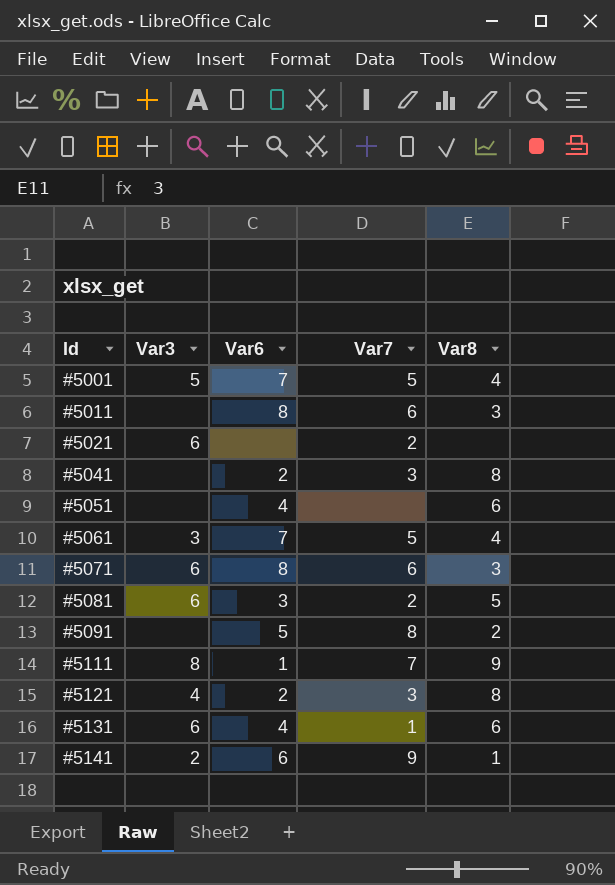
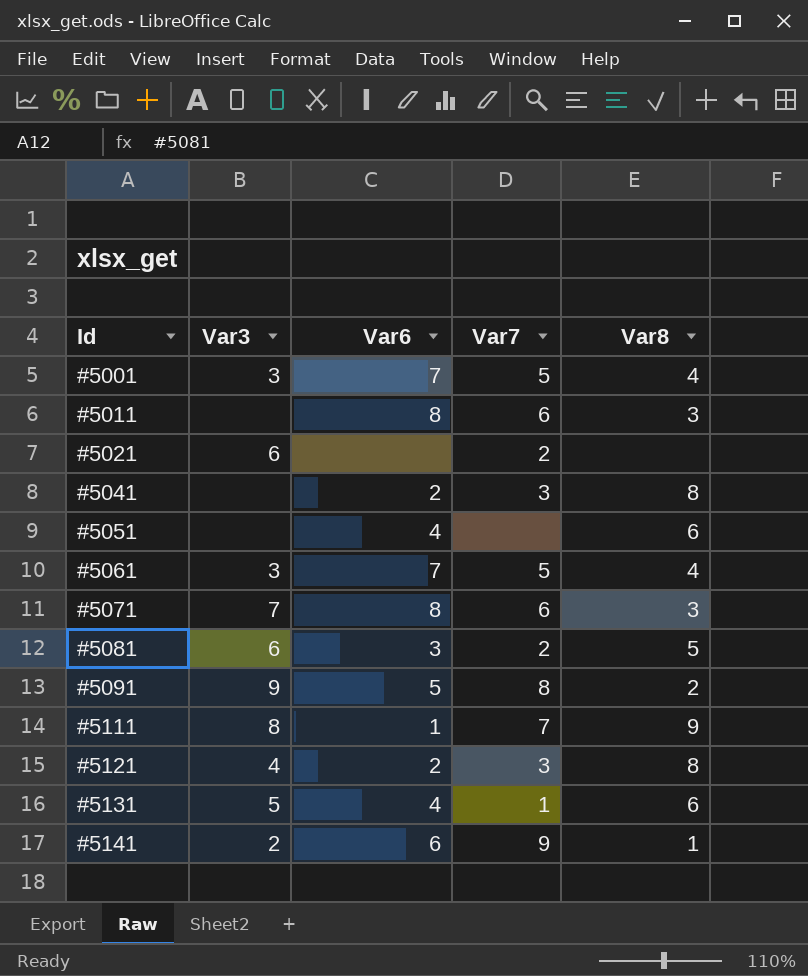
#5001 | Var3: 5 -> 3
#5071 | Var3: 6 -> 7
#5091 | Var3: none -> 9
#5131 | Var3: 6 -> 5

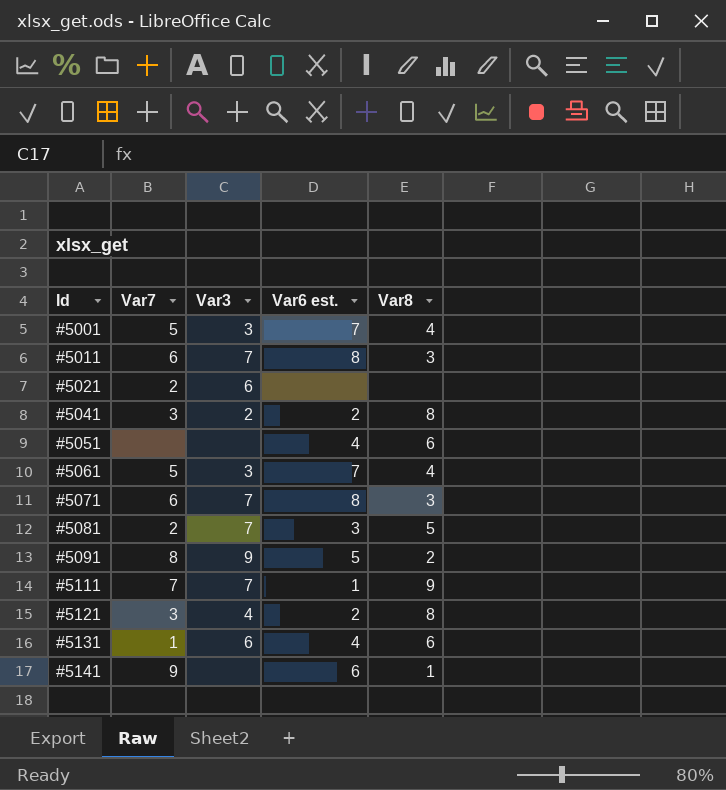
column Var7 | position: 4 -> 2
column name: Var6 -> Var6 est.
#5011 | Var3: none -> 7
#5041 | Var3: none -> 2
#5081 | Var3: 6 -> 7
#5111 | Var3: 8 -> 7
#5131 | Var3: 5 -> 6
#5141 | Var3: 2 -> none

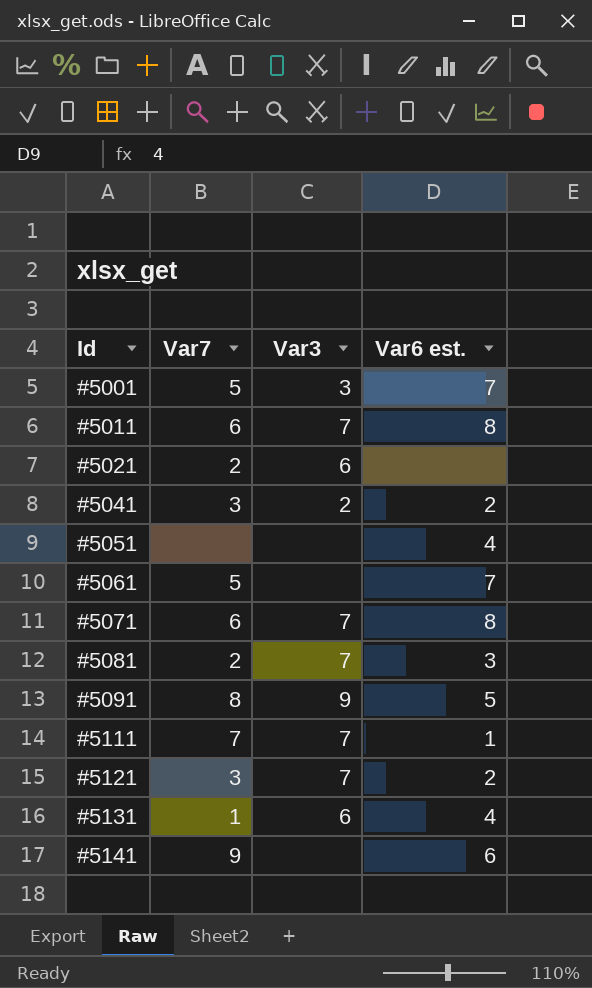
column Var8 | position: 5 -> none
#5061 | Var3: 3 -> none
#5121 | Var3: 4 -> 7

